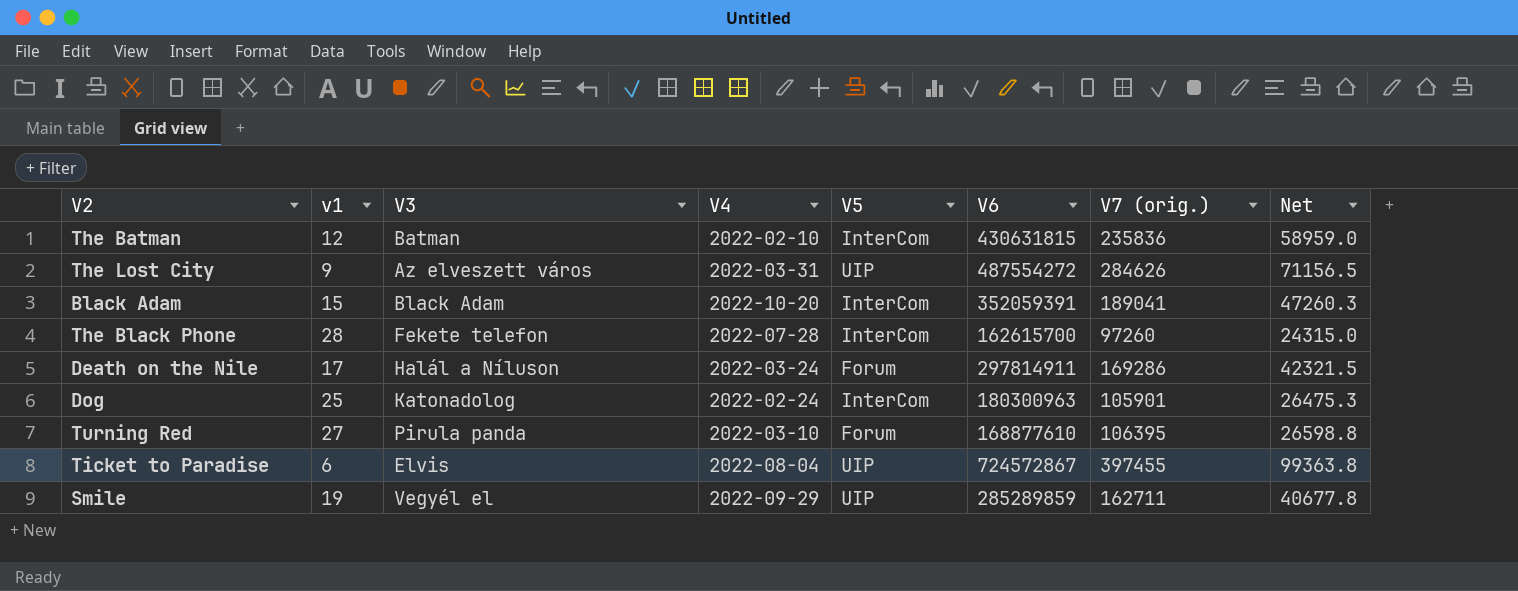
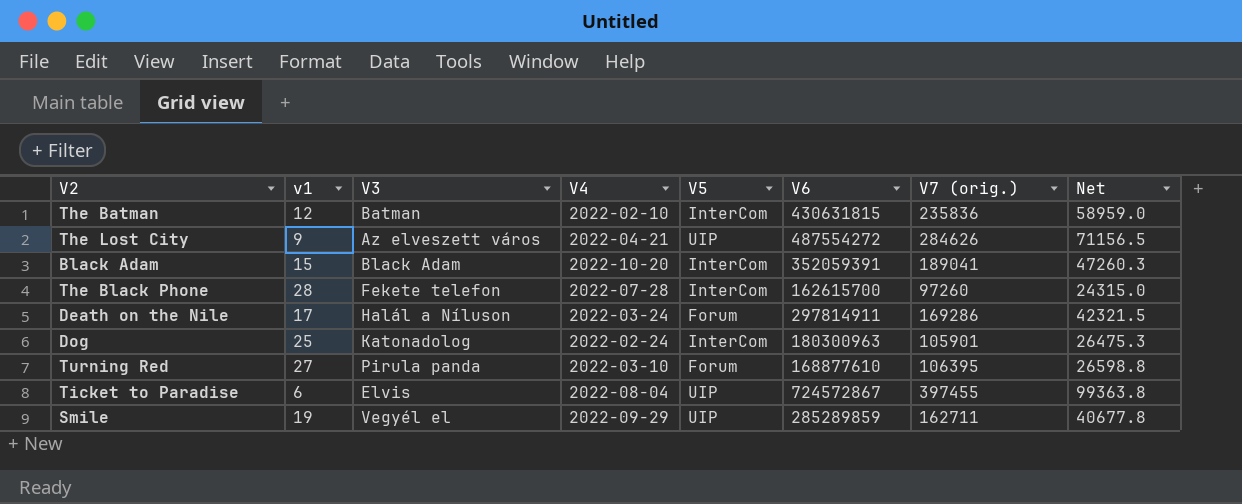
The Lost City | V4: 2022-03-31 -> 2022-04-21

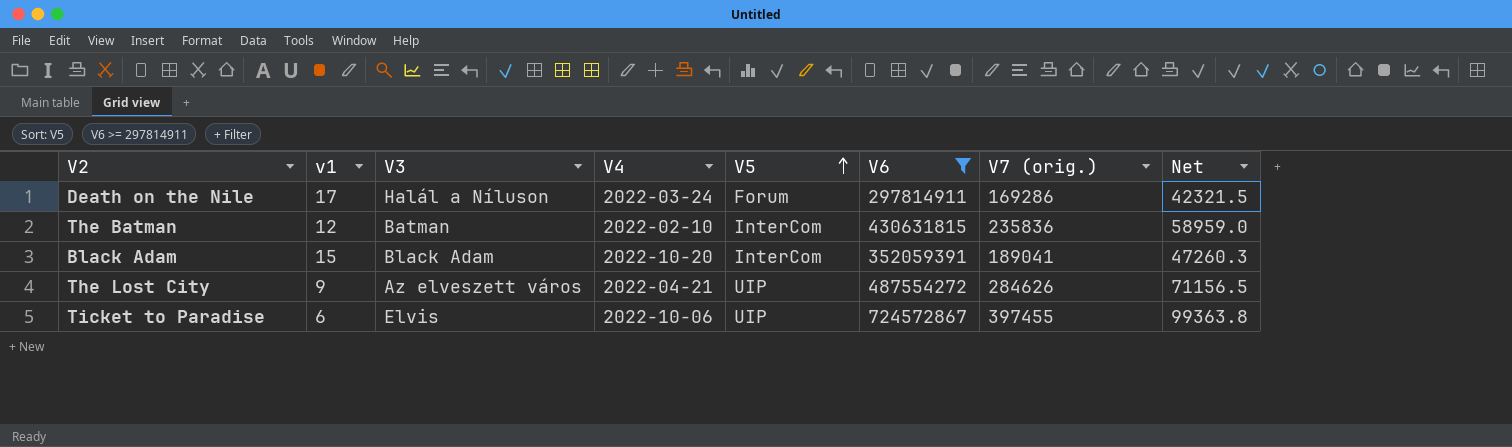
filter: none -> V6 >= 297814911
row order: none -> V5 ascending
Ticket to Paradise | V4: 2022-08-04 -> 2022-10-06

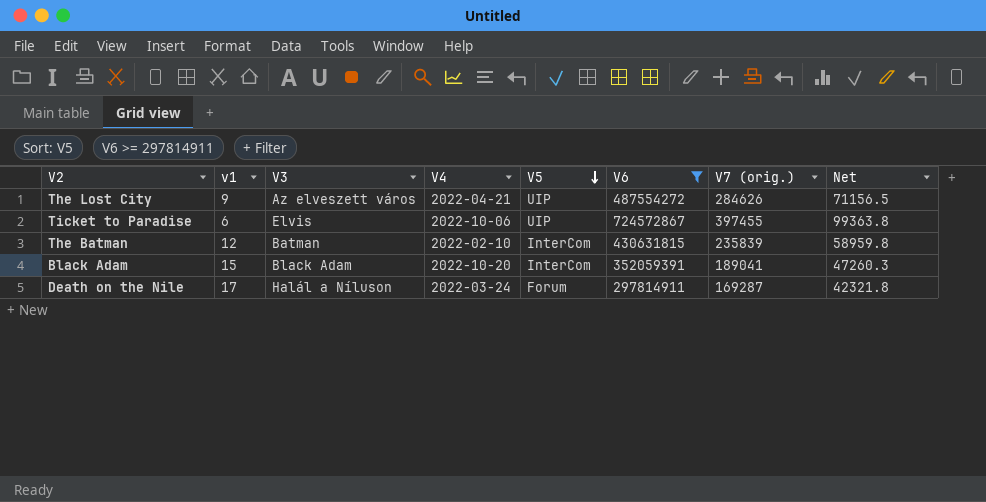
row order: V5 ascending -> V5 descending
The Batman | V7 (orig.): 235836 -> 235839
The Batman | Net: 58959.0 -> 58959.8
Death on the Nile | V7 (orig.): 169286 -> 169287
Death on the Nile | Net: 42321.5 -> 42321.8

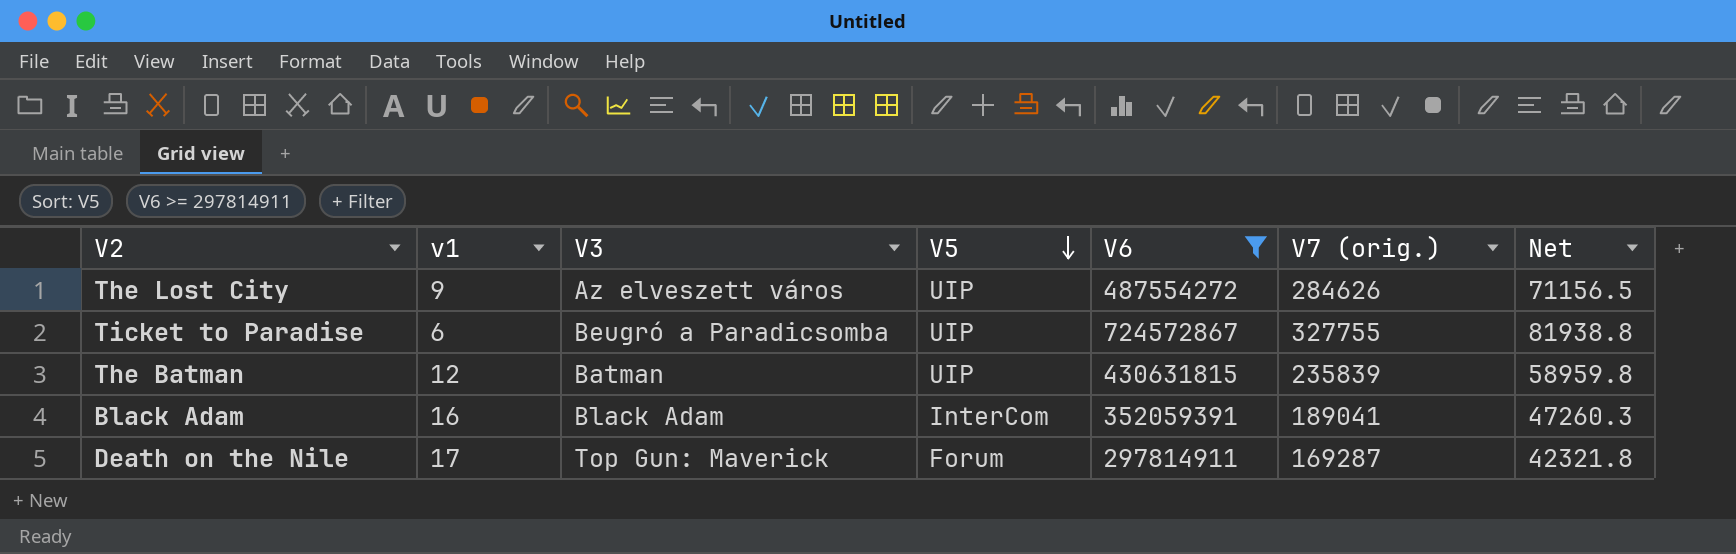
column V4 | position: 4 -> none
Ticket to Paradise | V3: Elvis -> Beugró a Paradicsomba
Ticket to Paradise | V7 (orig.): 397455 -> 327755
Ticket to Paradise | Net: 99363.8 -> 81938.8
The Batman | V5: InterCom -> UIP
Black Adam | v1: 15 -> 16
Death on the Nile | V3: Halál a Níluson -> Top Gun: Maverick

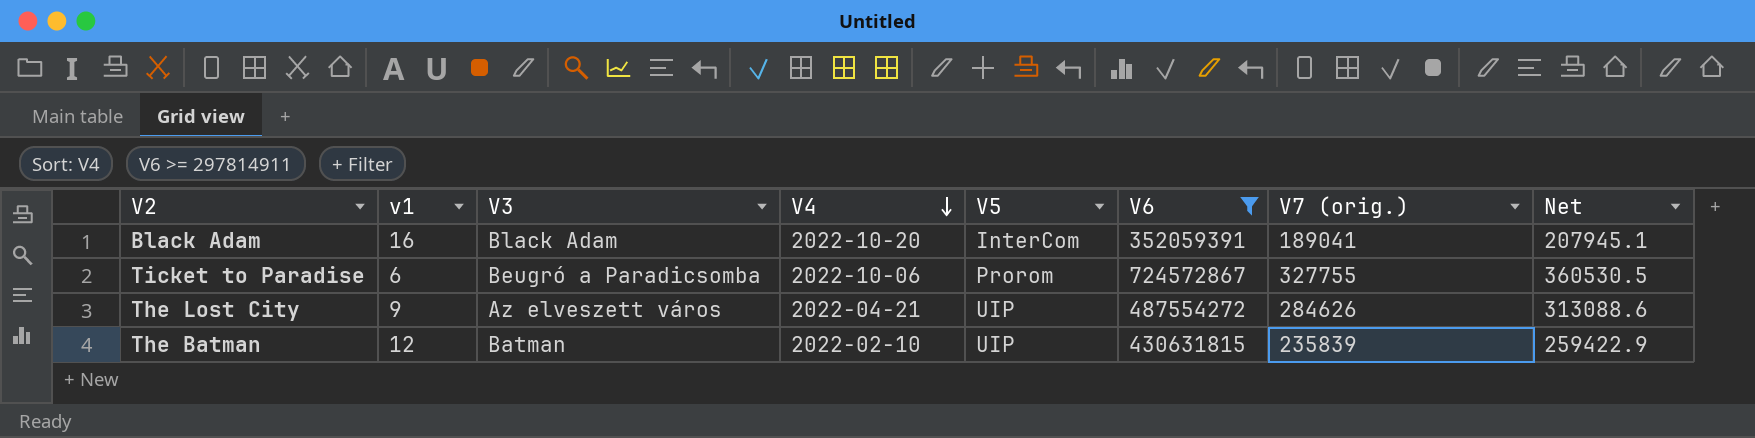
row order: V5 descending -> V4 descending
column V4 | position: none -> 4
column Net | formula: [V7 (orig.)] * 0.25 -> [V7 (orig.)] * 1.1
row Death on the Nile: 17 | Top Gun: Maverick | Forum | 297814911 | 169287 | 42321.8 -> none
Ticket to Paradise | V5: UIP -> Prorom

